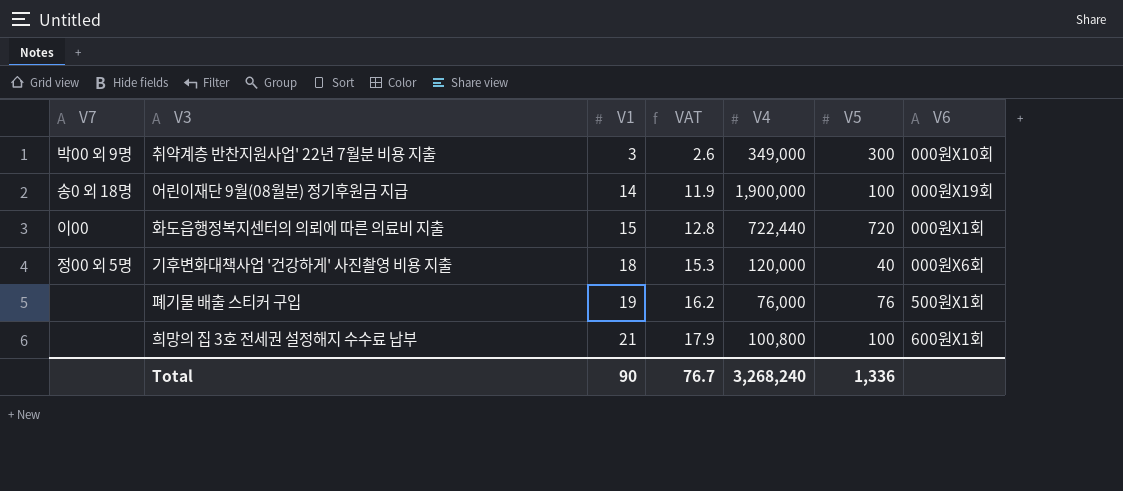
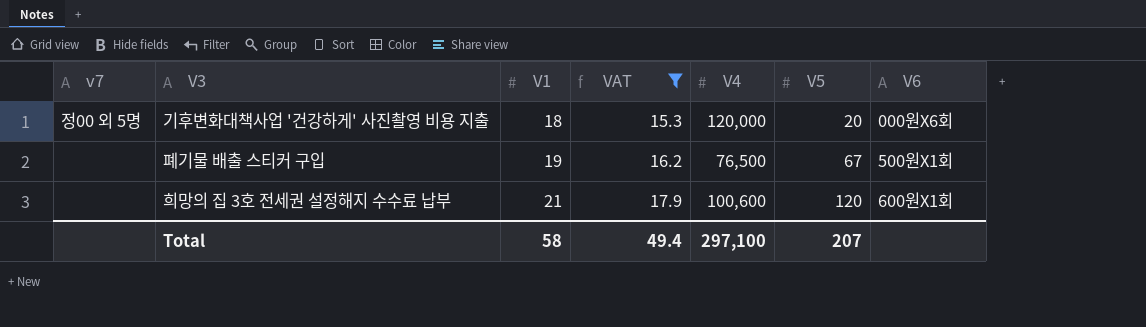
filter: none -> VAT >= 15.3
column name: V7 -> v7
기후변화대책사업 '건강하게' 사진촬영 비용 지출 | V5: 40 -> 20
폐기물 배출 스티커 구입 | V4: 76,000 -> 76,500
폐기물 배출 스티커 구입 | V5: 76 -> 67
희망의 집 3호 전세권 설정해지 수수료 납부 | V4: 100,800 -> 100,600
희망의 집 3호 전세권 설정해지 수수료 납부 | V5: 100 -> 120
Total | V1: 90 -> 58
Total | VAT: 76.7 -> 49.4
Total | V4: 3,268,240 -> 297,100
Total | V5: 1,336 -> 207

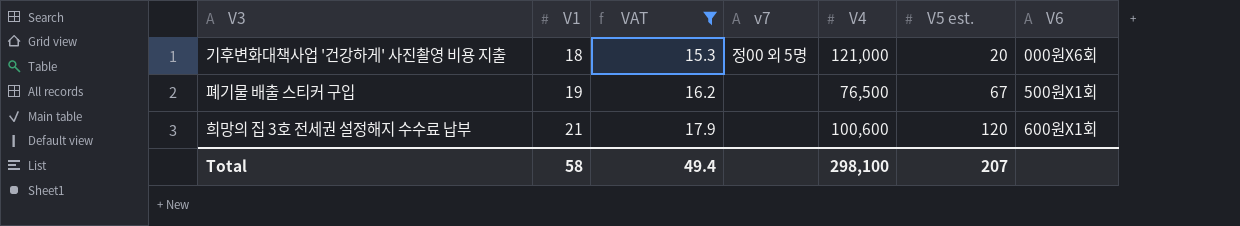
column v7 | position: 1 -> 4
column name: V5 -> V5 est.
기후변화대책사업 '건강하게' 사진촬영 비용 지출 | V4: 120,000 -> 121,000
Total | V4: 297,100 -> 298,100

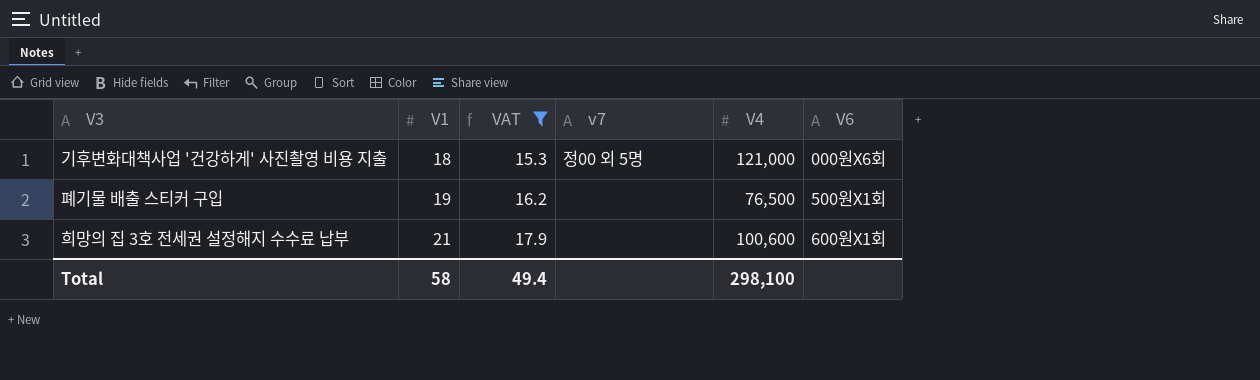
column V5 est. | position: 6 -> none

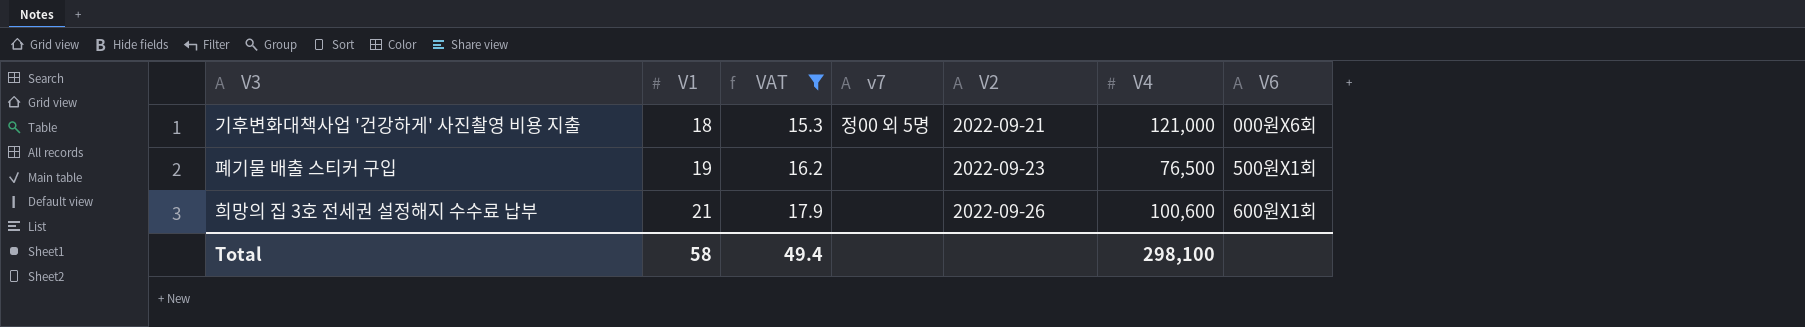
column V2 | position: none -> 5

